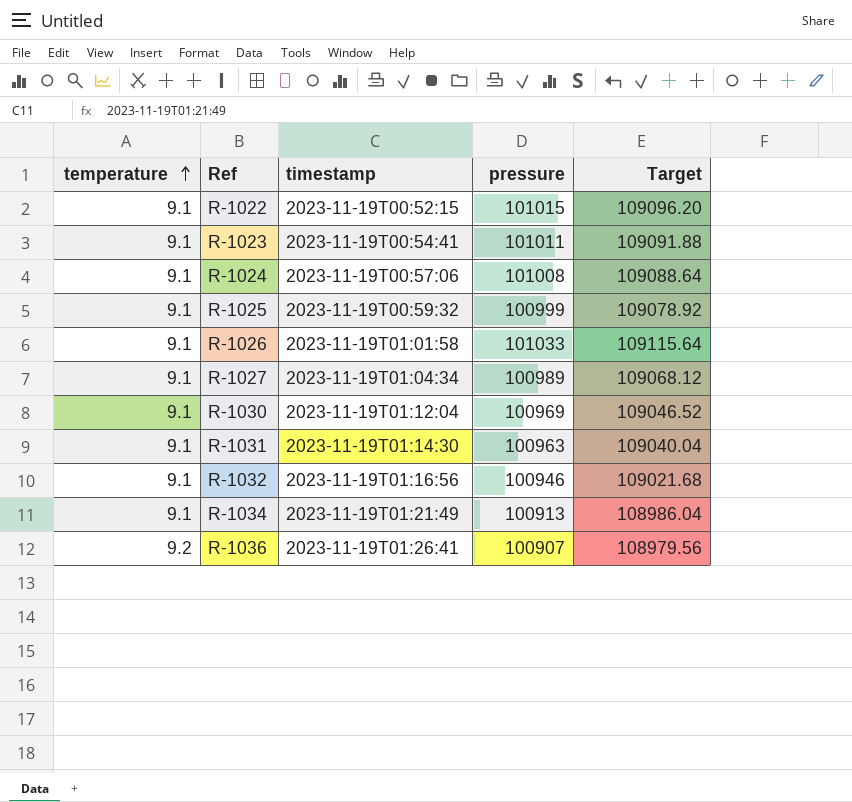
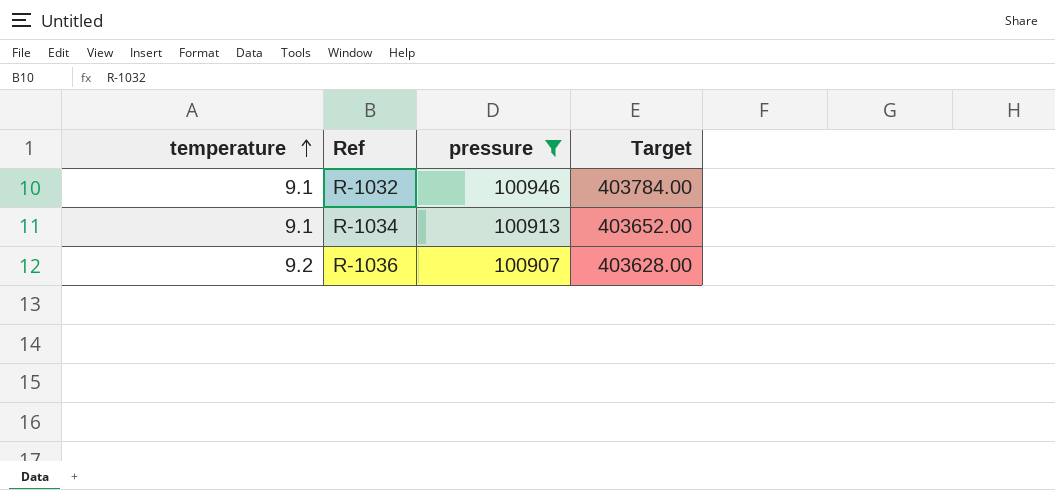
filter: none -> pressure <= 100946
column timestamp | position: 3 -> none
column Target | formula: [pressure] * 1.08 -> [pressure] * 4

